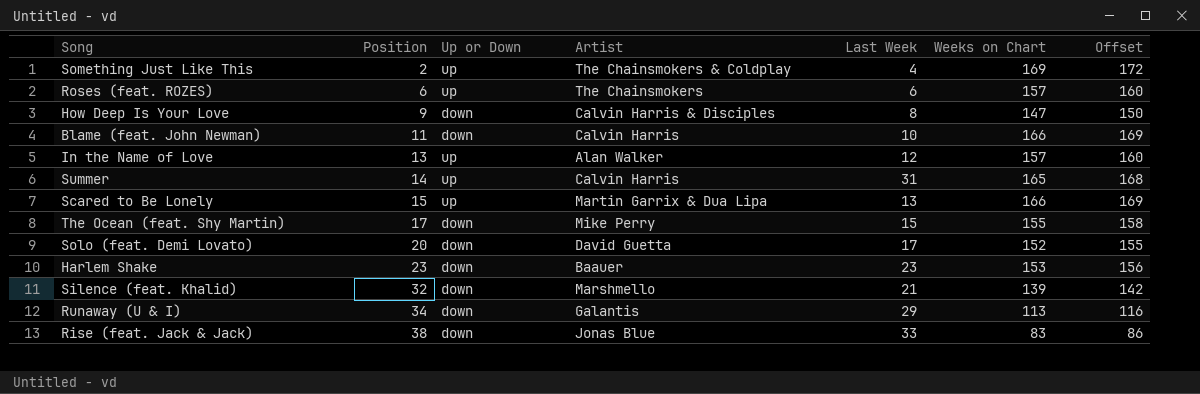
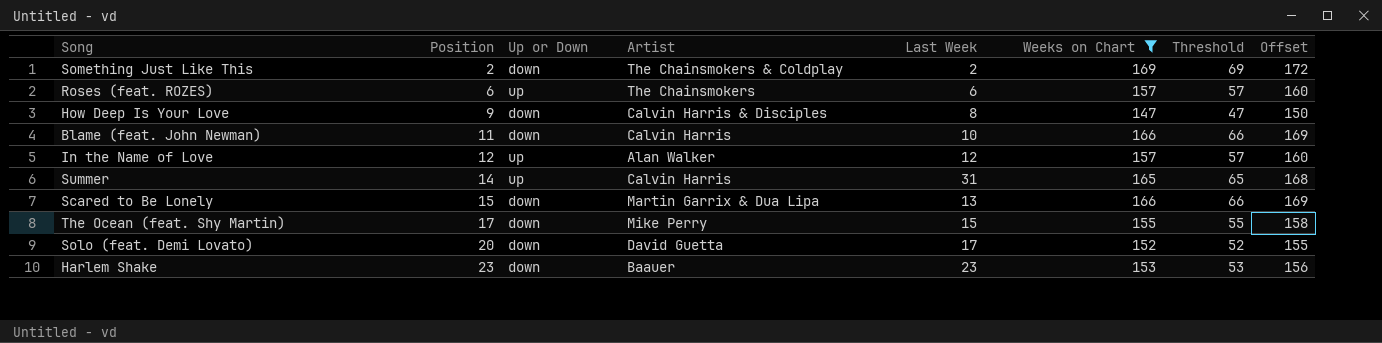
filter: none -> Weeks on Chart >= 147
column Threshold | formula: none -> [Weeks on Chart] - 100
Something Just Like This | Up or Down: up -> down
Something Just Like This | Last Week: 4 -> 2
In the Name of Love | Position: 13 -> 12
Scared to Be Lonely | Up or Down: up -> down

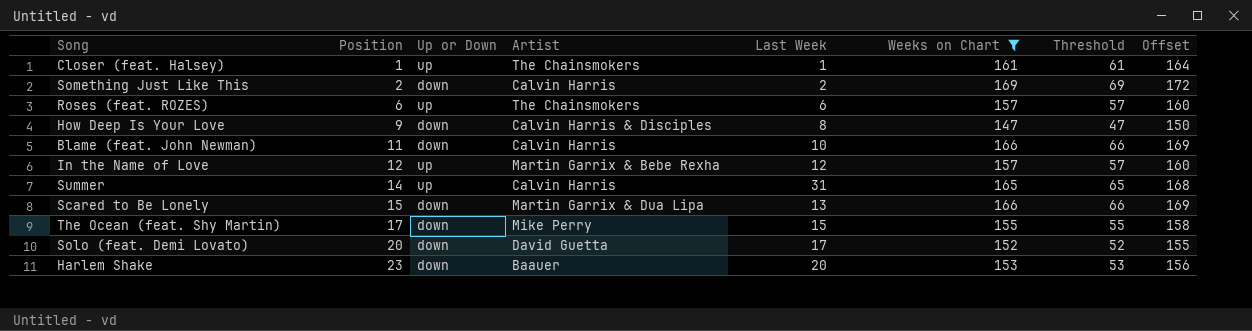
row Closer (feat. Halsey): none -> 1 | up | The Chainsmokers | 1 | 161 | 61 | 164
Something Just Like This | Artist: The Chainsmokers & Coldplay -> Calvin Harris
In the Name of Love | Artist: Alan Walker -> Martin Garrix & Bebe Rexha
Harlem Shake | Last Week: 23 -> 20

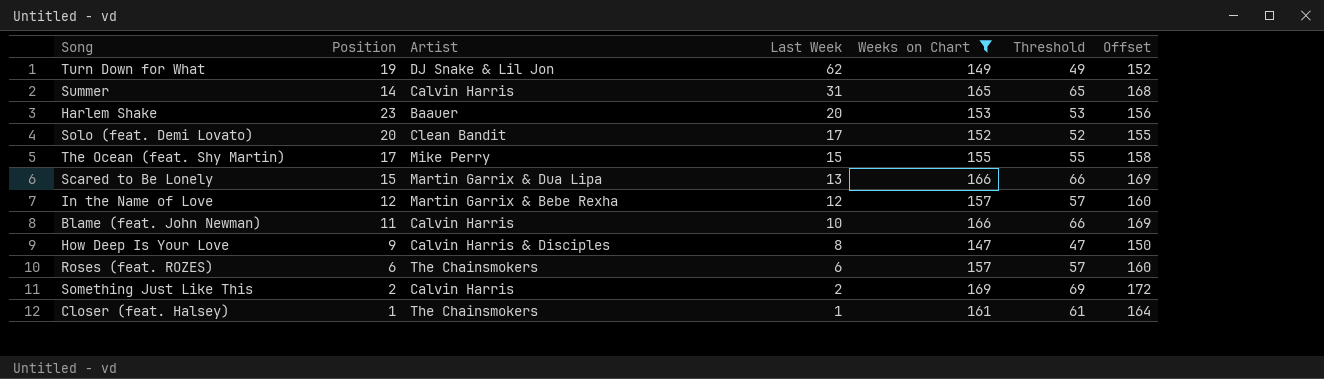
row order: Position ascending -> Last Week descending
column Up or Down | position: 3 -> none
row Turn Down for What: none -> 19 | DJ Snake & Lil Jon | 62 | 149 | 49 | 152
Solo (feat. Demi Lovato) | Artist: David Guetta -> Clean Bandit

